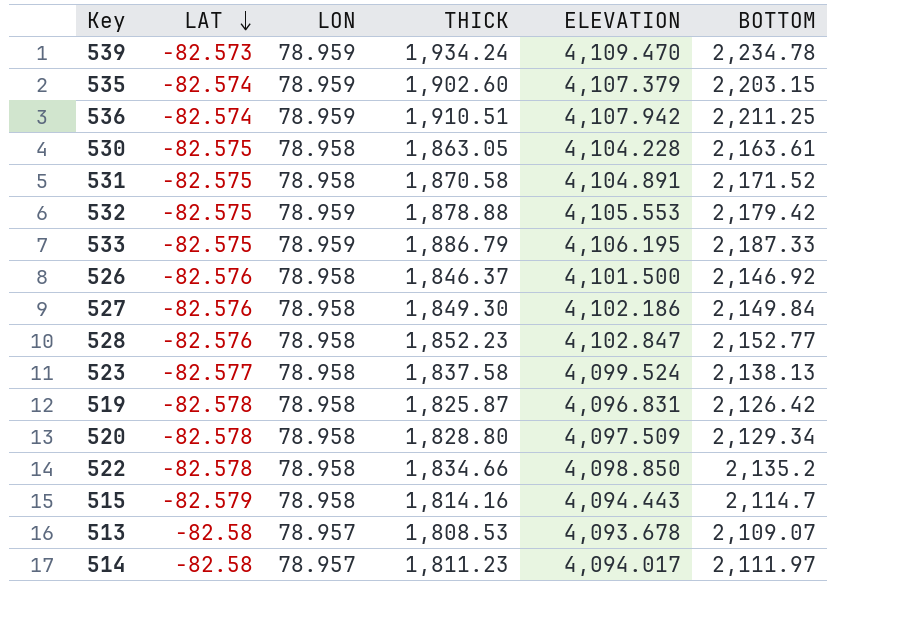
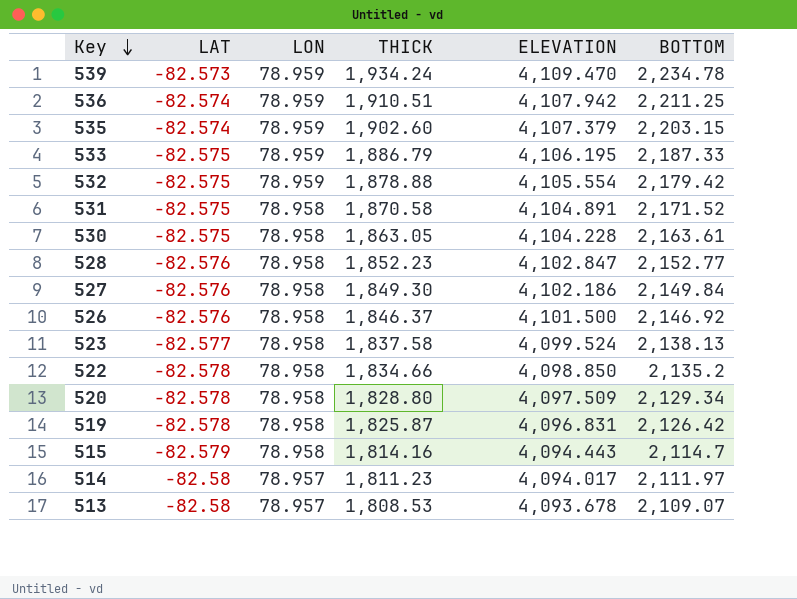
row order: LAT descending -> Key descending
532 | ELEVATION: 4,105.553 -> 4,105.554

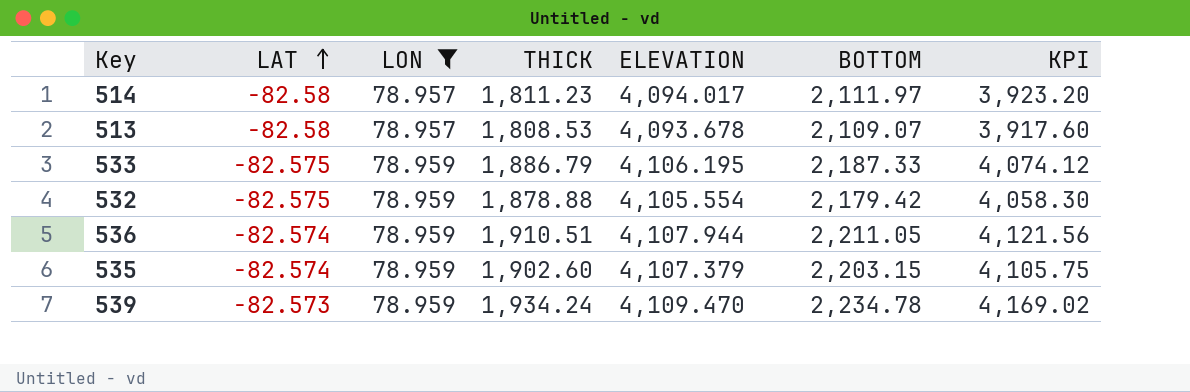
filter: none -> LON != 78.958
row order: Key descending -> LAT ascending
column KPI | formula: none -> [THICK] + [BOTTOM]
536 | ELEVATION: 4,107.942 -> 4,107.944
536 | BOTTOM: 2,211.25 -> 2,211.05

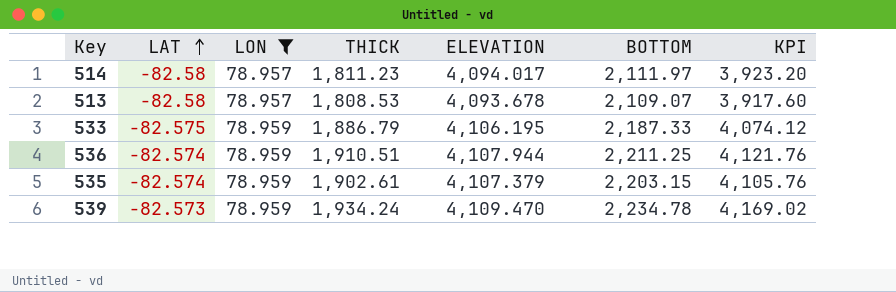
row 532: -82.575 | 78.959 | 1,878.88 | 4,105.554 | 2,179.42 | 4,058.30 -> none
536 | BOTTOM: 2,211.05 -> 2,211.25
536 | KPI: 4,121.56 -> 4,121.76
535 | THICK: 1,902.60 -> 1,902.61
535 | KPI: 4,105.75 -> 4,105.76

